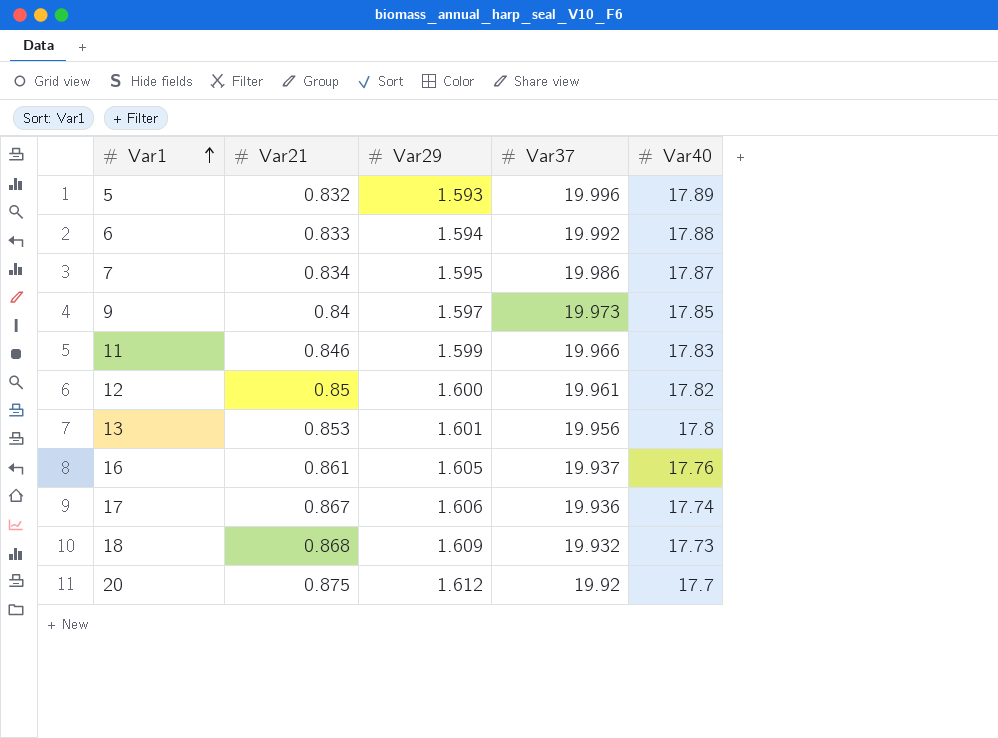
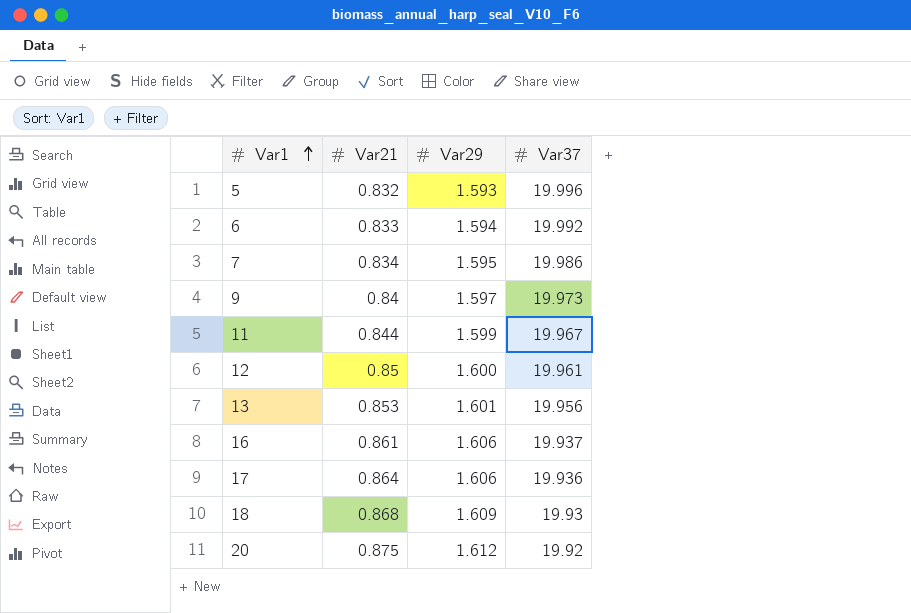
column Var40 | position: 5 -> none
11 | Var21: 0.846 -> 0.844
11 | Var37: 19.966 -> 19.967
16 | Var29: 1.605 -> 1.606
17 | Var21: 0.867 -> 0.864
18 | Var37: 19.932 -> 19.93

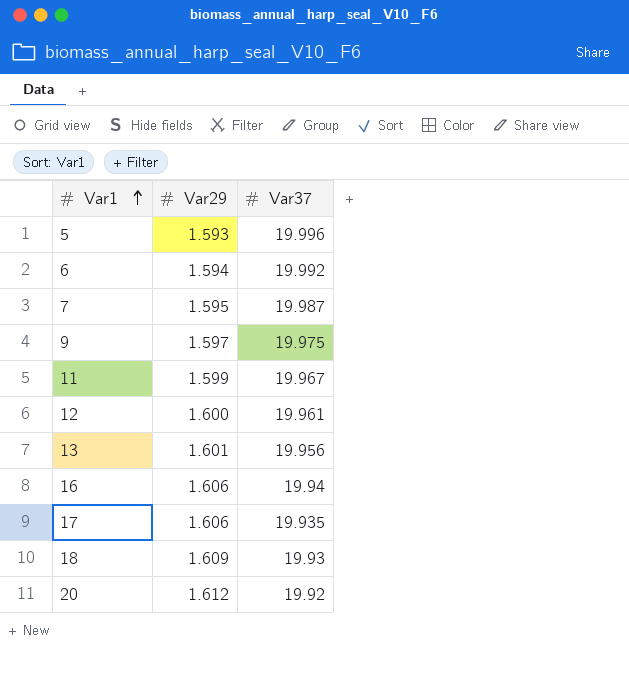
column Var21 | position: 2 -> none
7 | Var37: 19.986 -> 19.987
9 | Var37: 19.973 -> 19.975
16 | Var37: 19.937 -> 19.94
17 | Var37: 19.936 -> 19.935

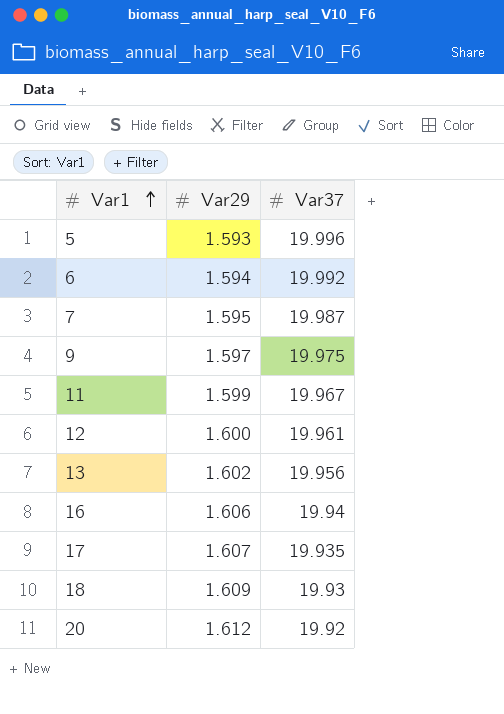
13 | Var29: 1.601 -> 1.602
17 | Var29: 1.606 -> 1.607

